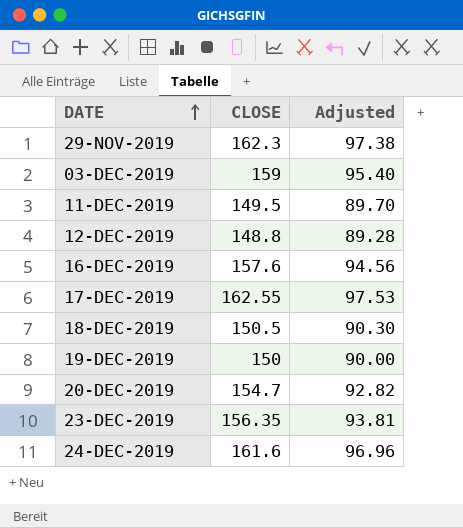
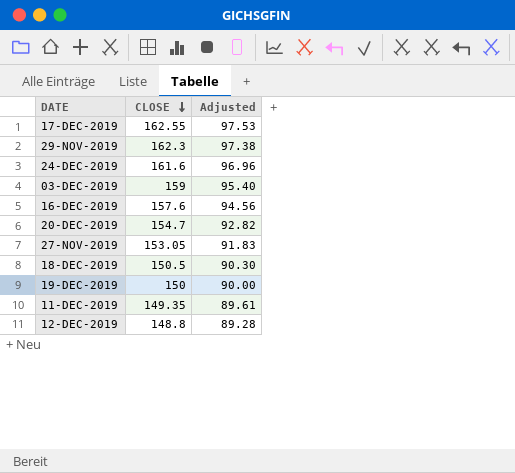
row order: DATE ascending -> CLOSE descending
row 23-DEC-2019: 156.35 | 93.81 -> none
row 27-NOV-2019: none -> 153.05 | 91.83
11-DEC-2019 | CLOSE: 149.5 -> 149.35
11-DEC-2019 | Adjusted: 89.70 -> 89.61

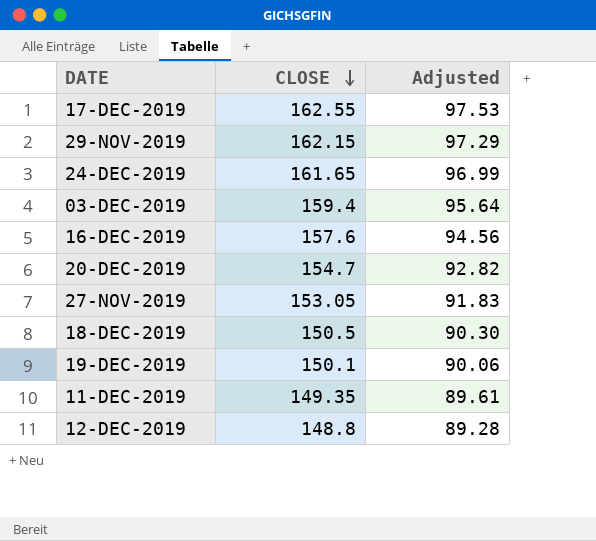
29-NOV-2019 | CLOSE: 162.3 -> 162.15
29-NOV-2019 | Adjusted: 97.38 -> 97.29
24-DEC-2019 | CLOSE: 161.6 -> 161.65
24-DEC-2019 | Adjusted: 96.96 -> 96.99
03-DEC-2019 | CLOSE: 159 -> 159.4
03-DEC-2019 | Adjusted: 95.40 -> 95.64
19-DEC-2019 | CLOSE: 150 -> 150.1
19-DEC-2019 | Adjusted: 90.00 -> 90.06

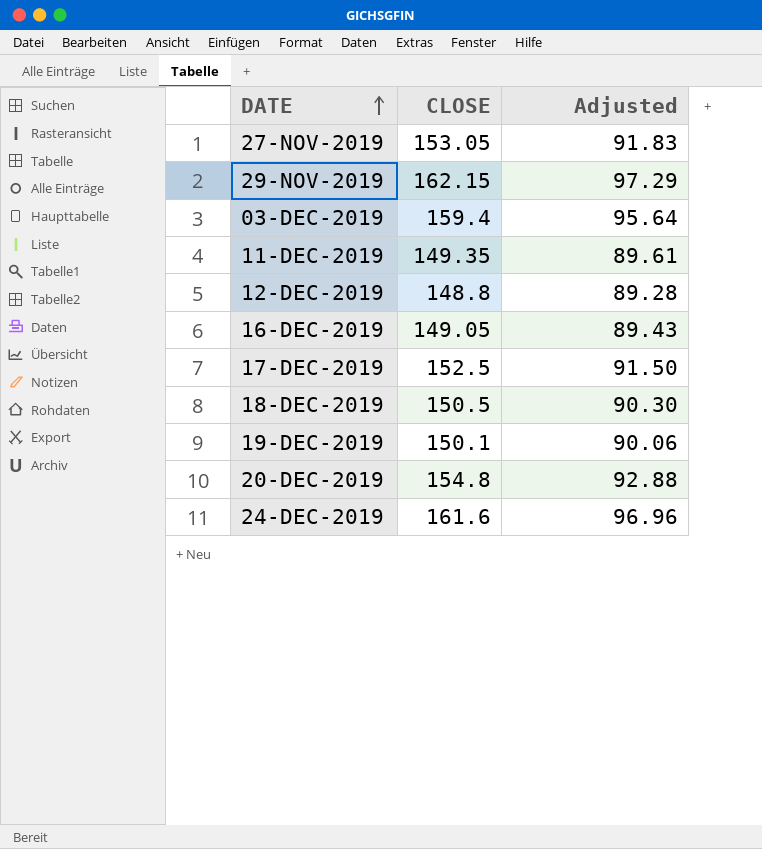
row order: CLOSE descending -> DATE ascending
16-DEC-2019 | CLOSE: 157.6 -> 149.05
16-DEC-2019 | Adjusted: 94.56 -> 89.43
17-DEC-2019 | CLOSE: 162.55 -> 152.5
17-DEC-2019 | Adjusted: 97.53 -> 91.50
20-DEC-2019 | CLOSE: 154.7 -> 154.8
20-DEC-2019 | Adjusted: 92.82 -> 92.88
24-DEC-2019 | CLOSE: 161.65 -> 161.6
24-DEC-2019 | Adjusted: 96.99 -> 96.96

